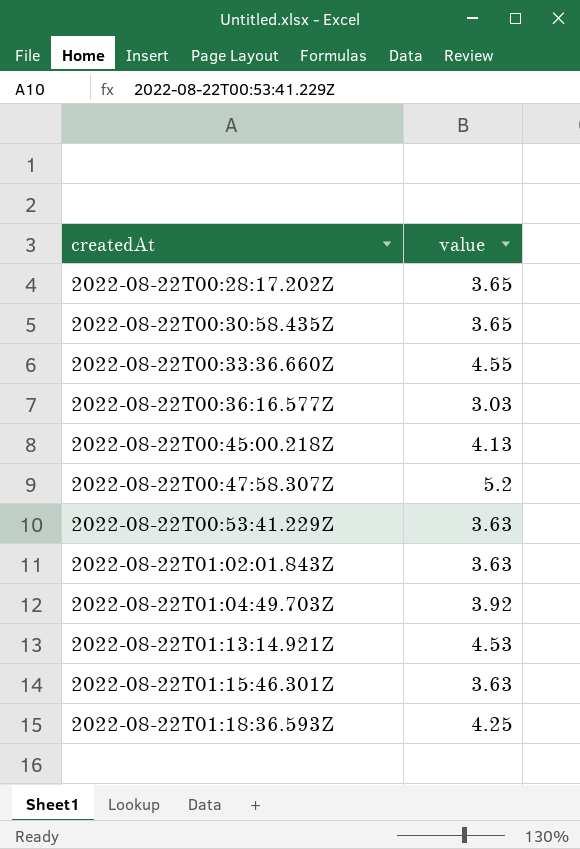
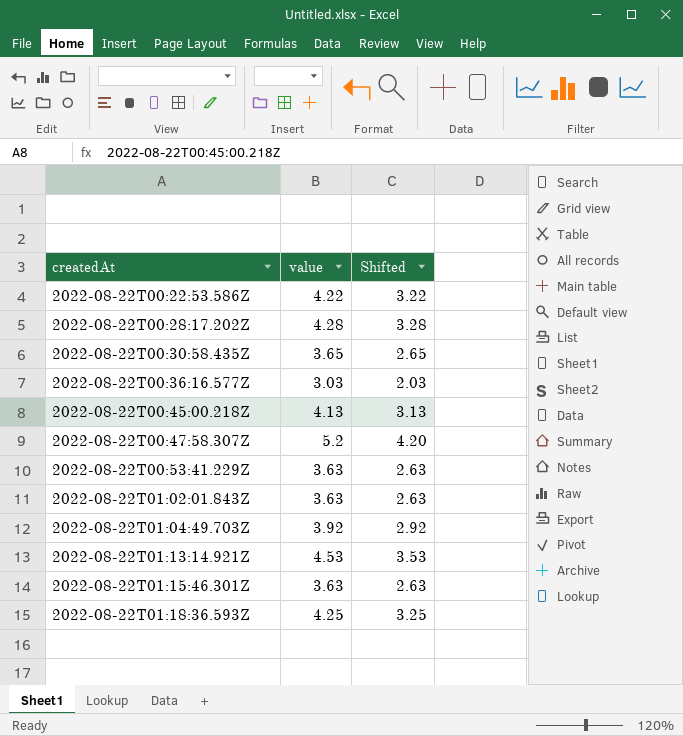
column Shifted | formula: none -> [value] - 1
row 2022-08-22T00:33:36.660Z: 4.55 -> none
row 2022-08-22T00:22:53.586Z: none -> 4.22 | 3.22
2022-08-22T00:28:17.202Z | value: 3.65 -> 4.28

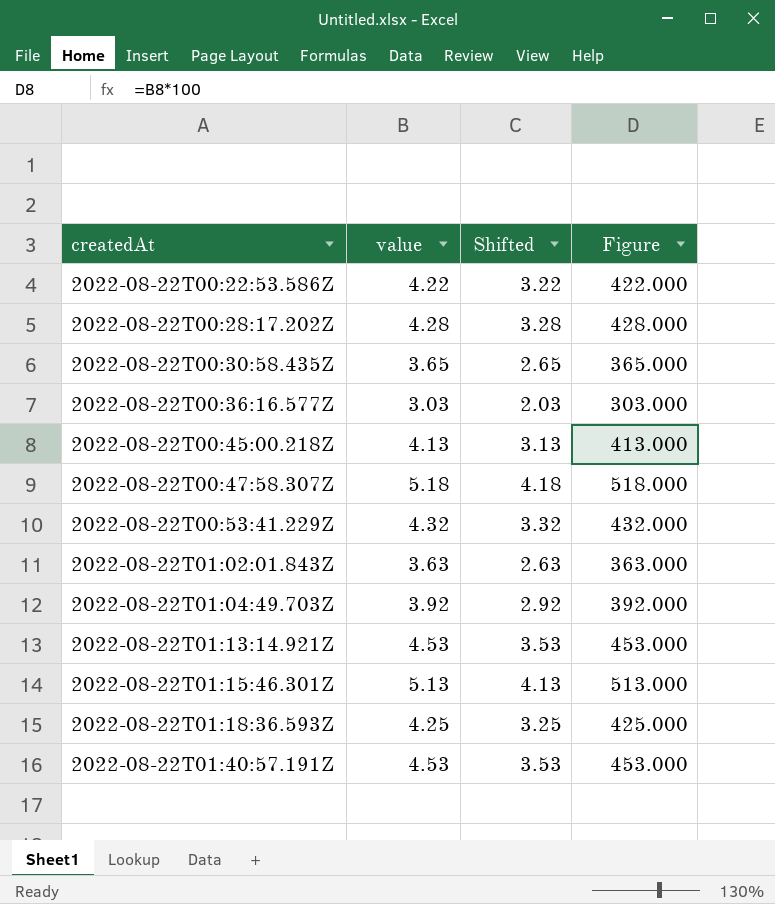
column Figure | formula: none -> [value] * 100
2022-08-22T00:47:58.307Z | value: 5.2 -> 5.18
2022-08-22T00:47:58.307Z | Shifted: 4.20 -> 4.18
2022-08-22T00:53:41.229Z | value: 3.63 -> 4.32
2022-08-22T00:53:41.229Z | Shifted: 2.63 -> 3.32
2022-08-22T01:15:46.301Z | value: 3.63 -> 5.13
2022-08-22T01:15:46.301Z | Shifted: 2.63 -> 4.13
row 2022-08-22T01:40:57.191Z: none -> 4.53 | 3.53 | 453.000

